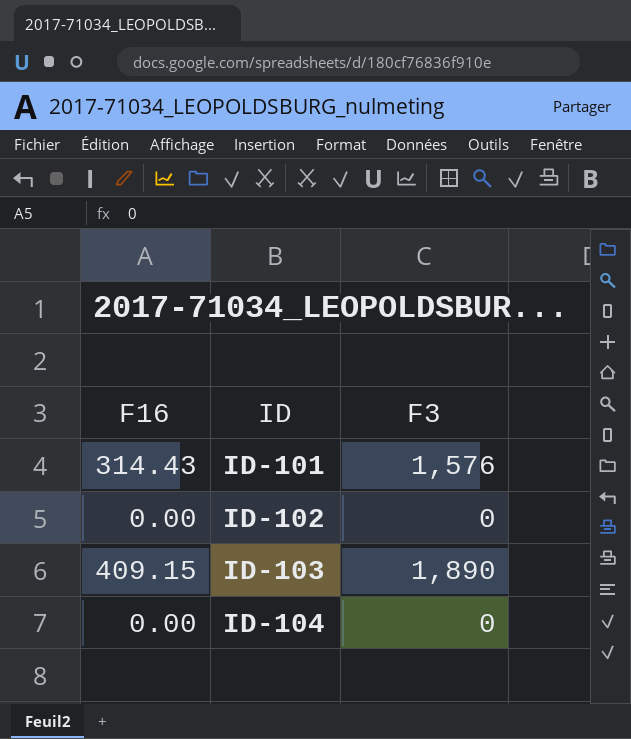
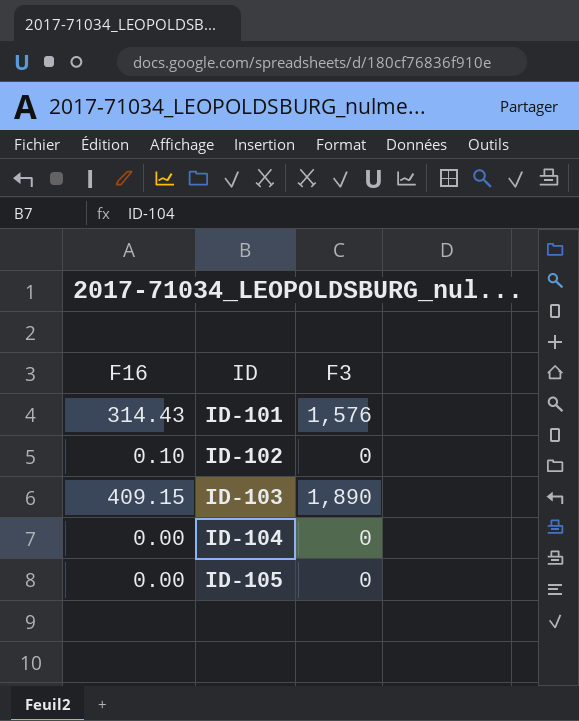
ID-102 | F16: 0.00 -> 0.10
row ID-105: none -> 0.00 | 0

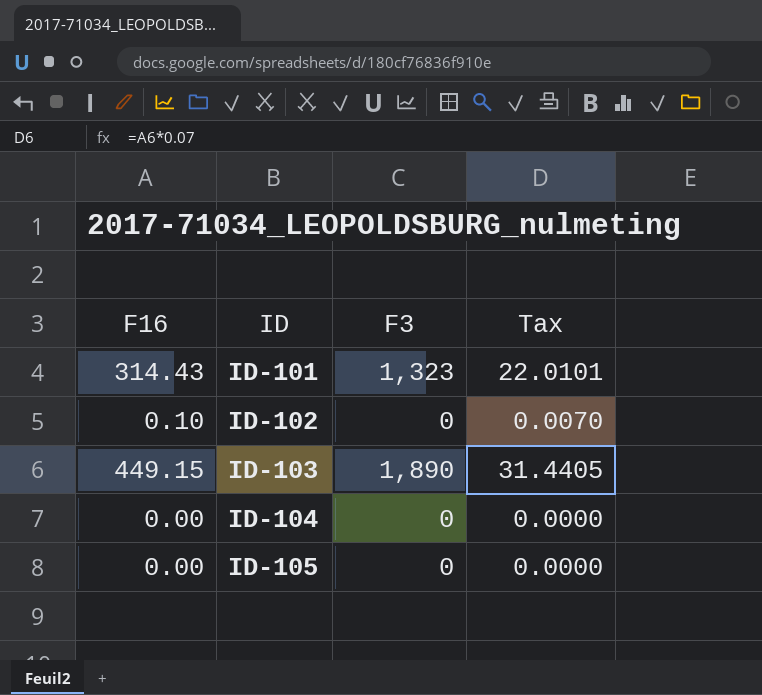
column Tax | formula: none -> [F16] * 0.07
ID-101 | F3: 1,576 -> 1,323
ID-103 | F16: 409.15 -> 449.15

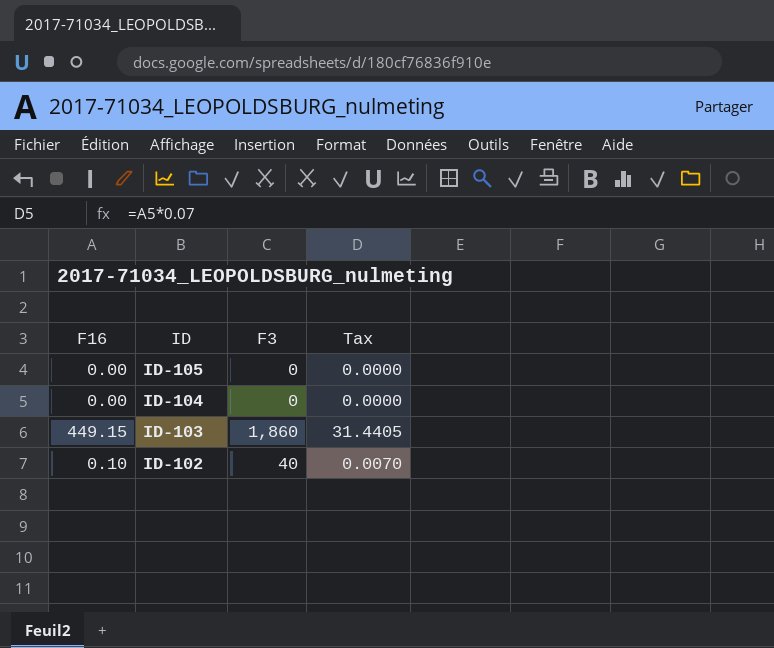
row order: ID ascending -> ID descending
row ID-101: 314.43 | 1,323 | 22.0101 -> none
ID-103 | F3: 1,890 -> 1,860
ID-102 | F3: 0 -> 40

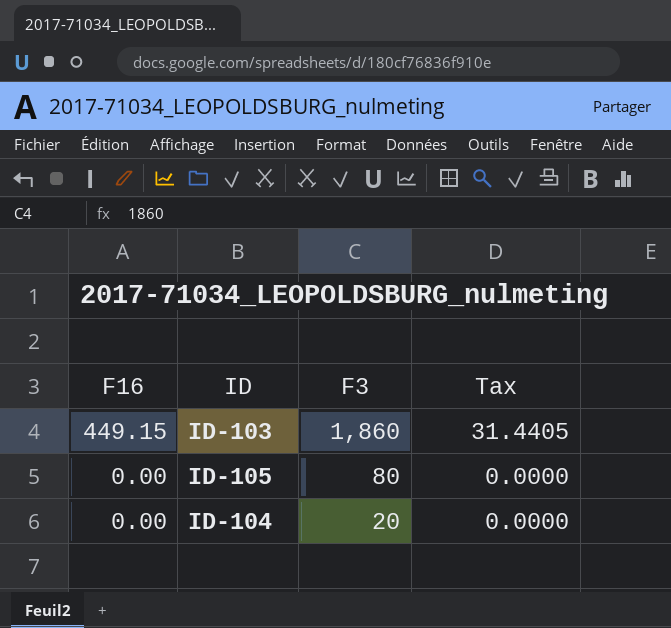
row order: ID descending -> F16 descending
row ID-102: 0.10 | 40 | 0.0070 -> none
ID-105 | F3: 0 -> 80
ID-104 | F3: 0 -> 20

